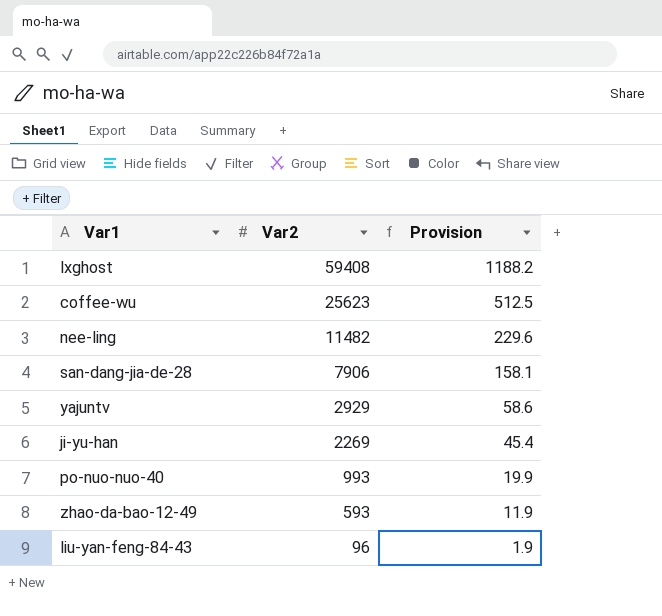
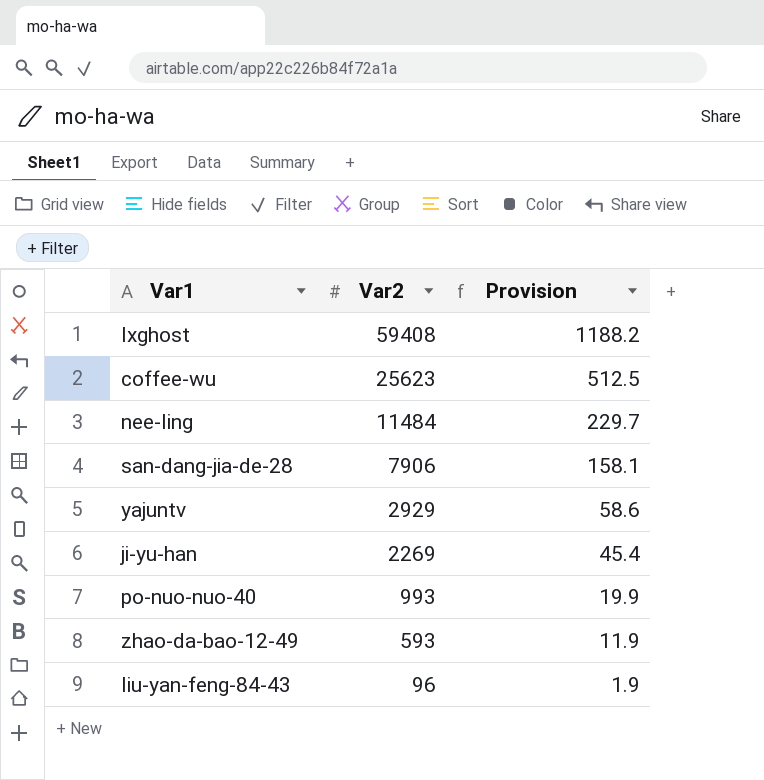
nee-ling | Var2: 11482 -> 11484
nee-ling | Provision: 229.6 -> 229.7

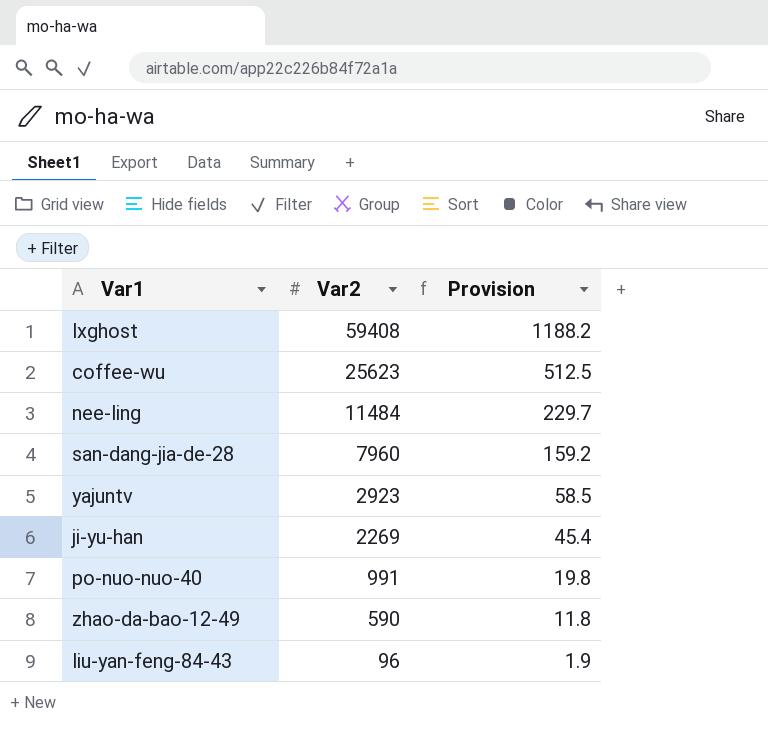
san-dang-jia-de-28 | Var2: 7906 -> 7960
san-dang-jia-de-28 | Provision: 158.1 -> 159.2
yajuntv | Var2: 2929 -> 2923
yajuntv | Provision: 58.6 -> 58.5
po-nuo-nuo-40 | Var2: 993 -> 991
po-nuo-nuo-40 | Provision: 19.9 -> 19.8
zhao-da-bao-12-49 | Var2: 593 -> 590
zhao-da-bao-12-49 | Provision: 11.9 -> 11.8

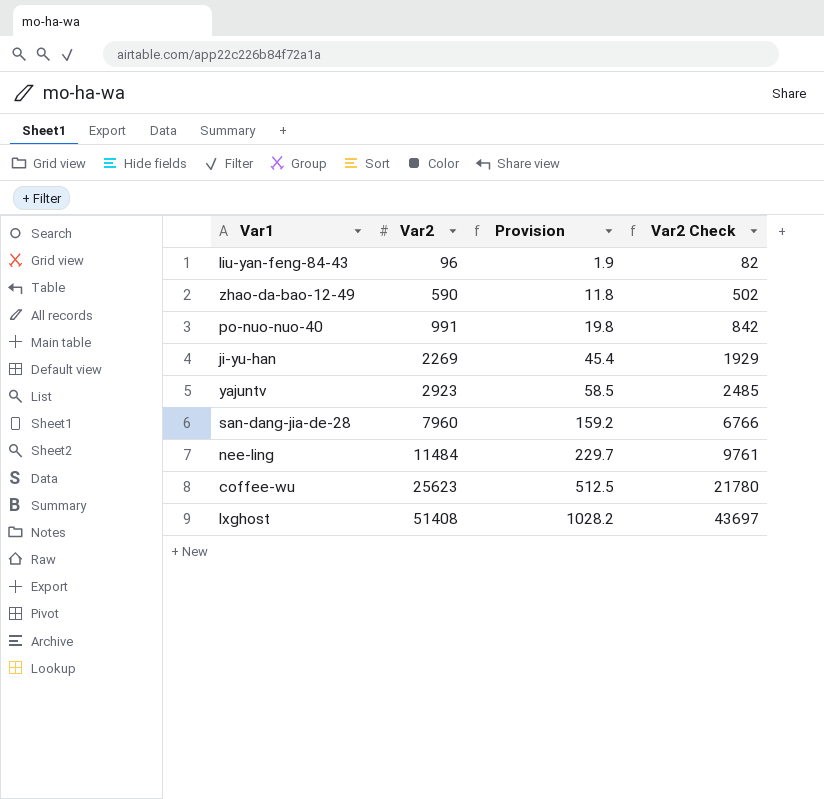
row order: Var2 descending -> Var2 ascending
column Var2 Check | formula: none -> [Var2] * 0.85
lxghost | Var2: 59408 -> 51408
lxghost | Provision: 1188.2 -> 1028.2

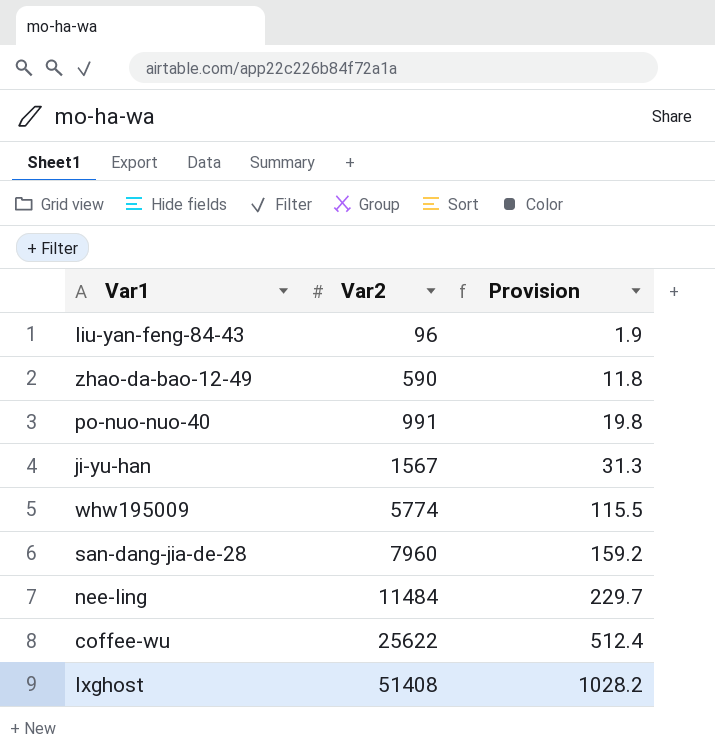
column Var2 Check | formula: [Var2] * 0.85 -> none
row yajuntv: 2923 | 58.5 | 2485 -> none
ji-yu-han | Var2: 2269 -> 1567
ji-yu-han | Provision: 45.4 -> 31.3
row whw195009: none -> 5774 | 115.5
coffee-wu | Var2: 25623 -> 25622
coffee-wu | Provision: 512.5 -> 512.4

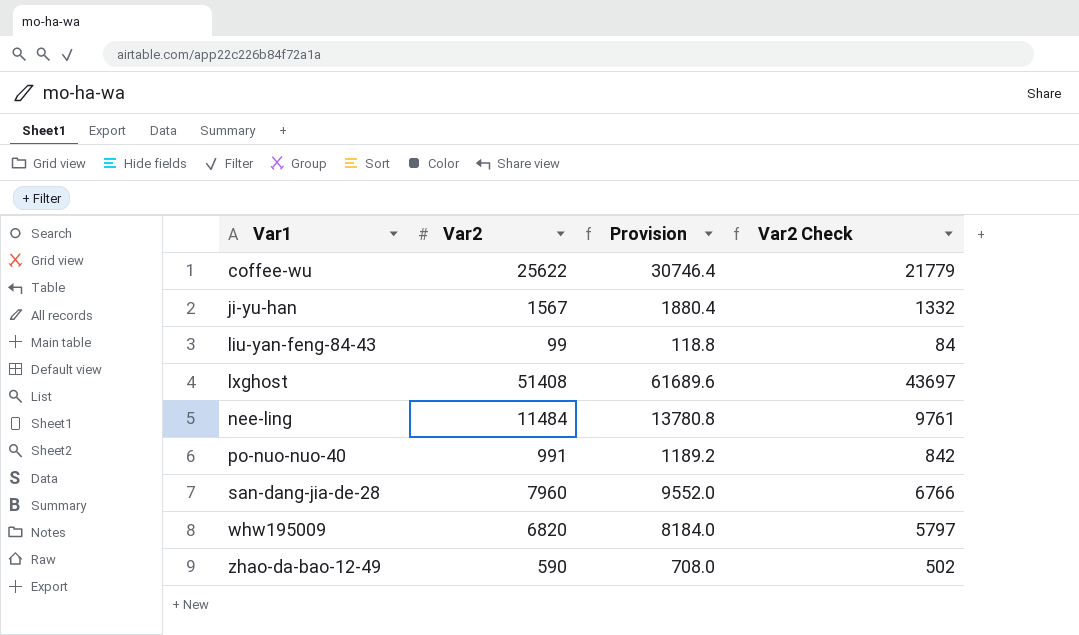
row order: Var2 ascending -> Var1 ascending
column Provision | formula: [Var2] * 0.02 -> [Var2] * 1.2
column Var2 Check | formula: none -> [Var2] * 0.85
liu-yan-feng-84-43 | Var2: 96 -> 99
whw195009 | Var2: 5774 -> 6820

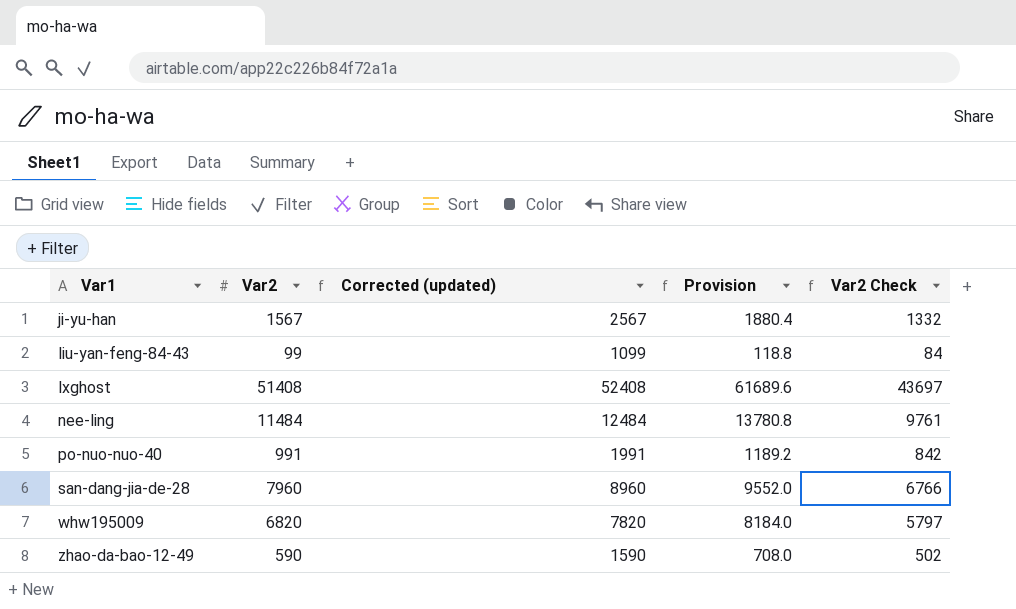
column Corrected (updated) | formula: none -> [Var2] + 1000
row coffee-wu: 25622 | 30746.4 | 21779 -> none

